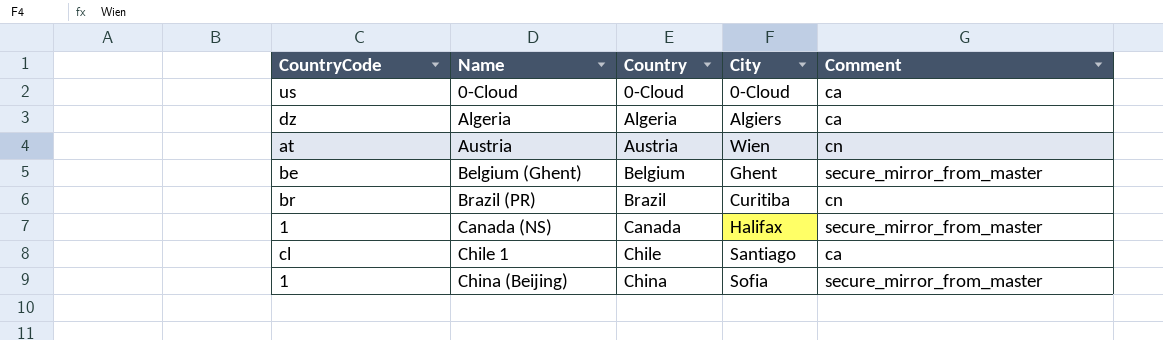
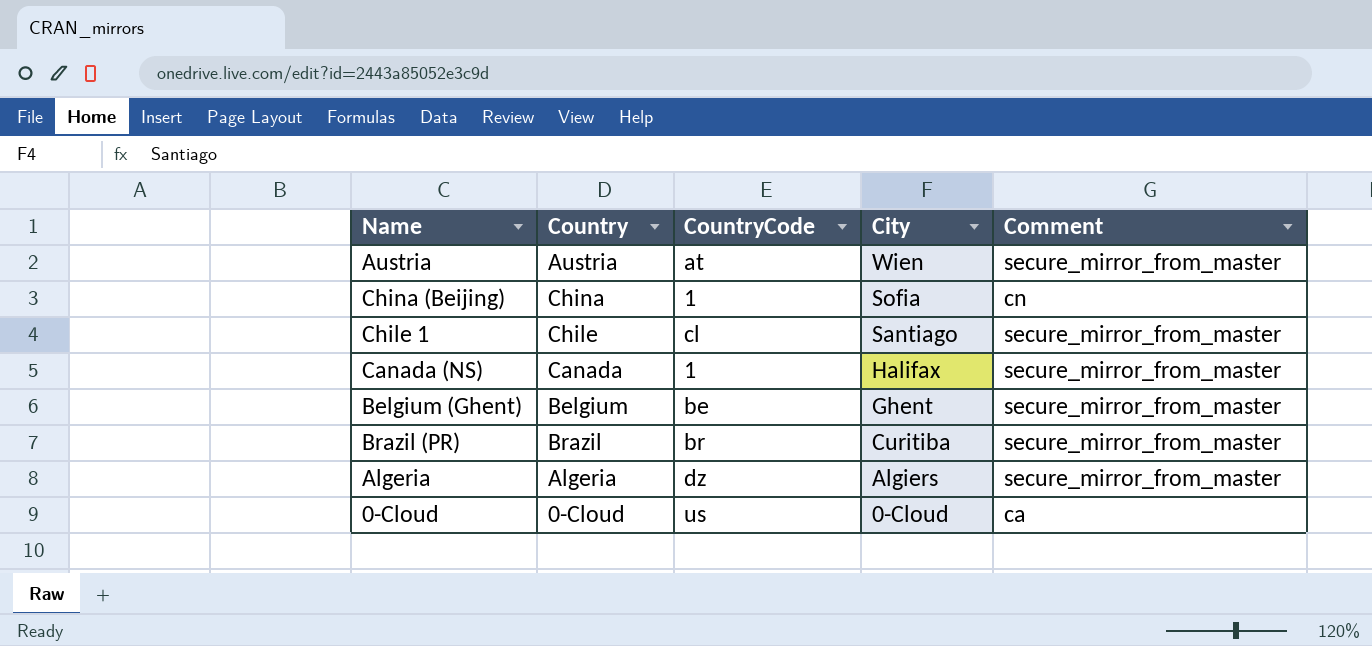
row order: Name ascending -> City descending
column CountryCode | position: 1 -> 3
Austria | Comment: cn -> secure_mirror_from_master
China (Beijing) | Comment: secure_mirror_from_master -> cn
Chile 1 | Comment: ca -> secure_mirror_from_master
Brazil (PR) | Comment: cn -> secure_mirror_from_master
Algeria | Comment: ca -> secure_mirror_from_master

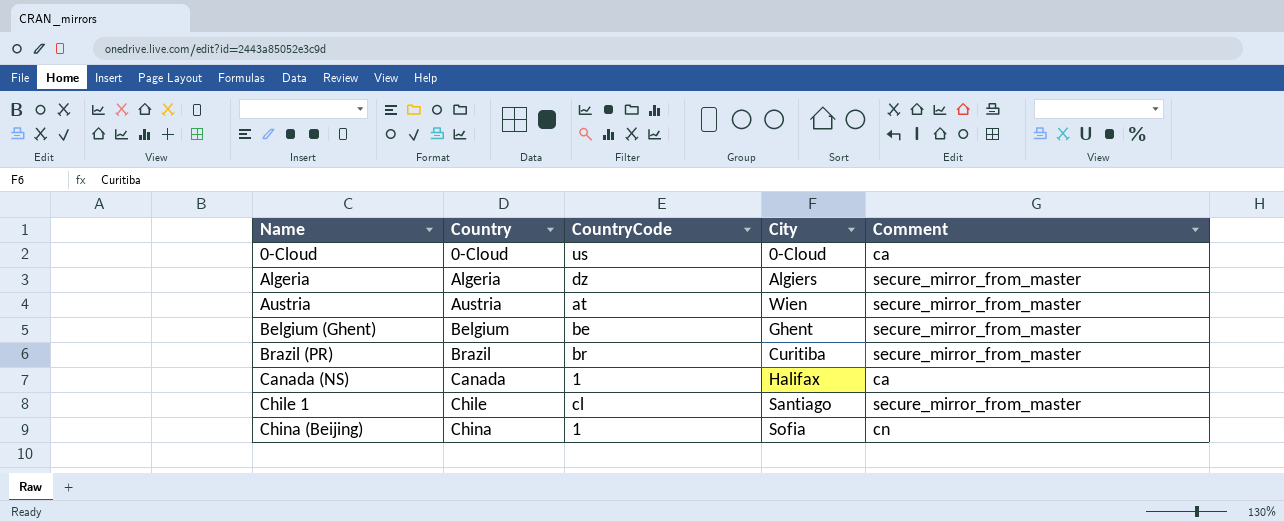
row order: City descending -> Name ascending
Canada (NS) | Comment: secure_mirror_from_master -> ca

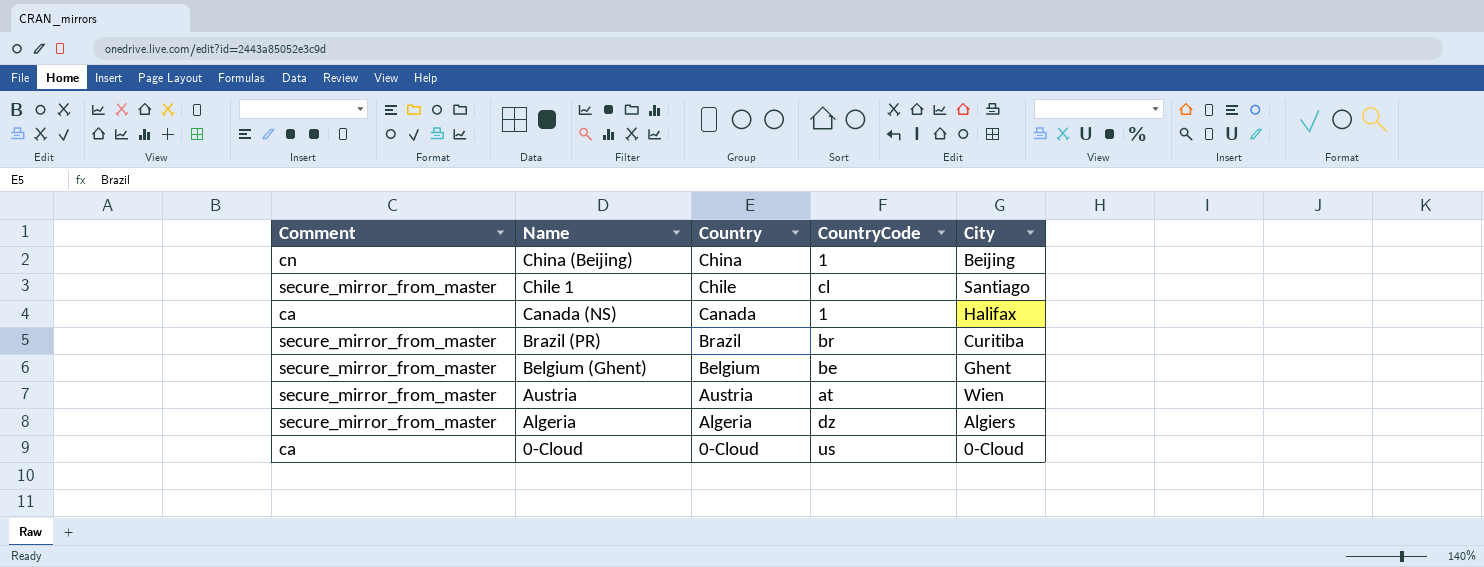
row order: Name ascending -> Name descending
column Comment | position: 5 -> 1
China (Beijing) | City: Sofia -> Beijing

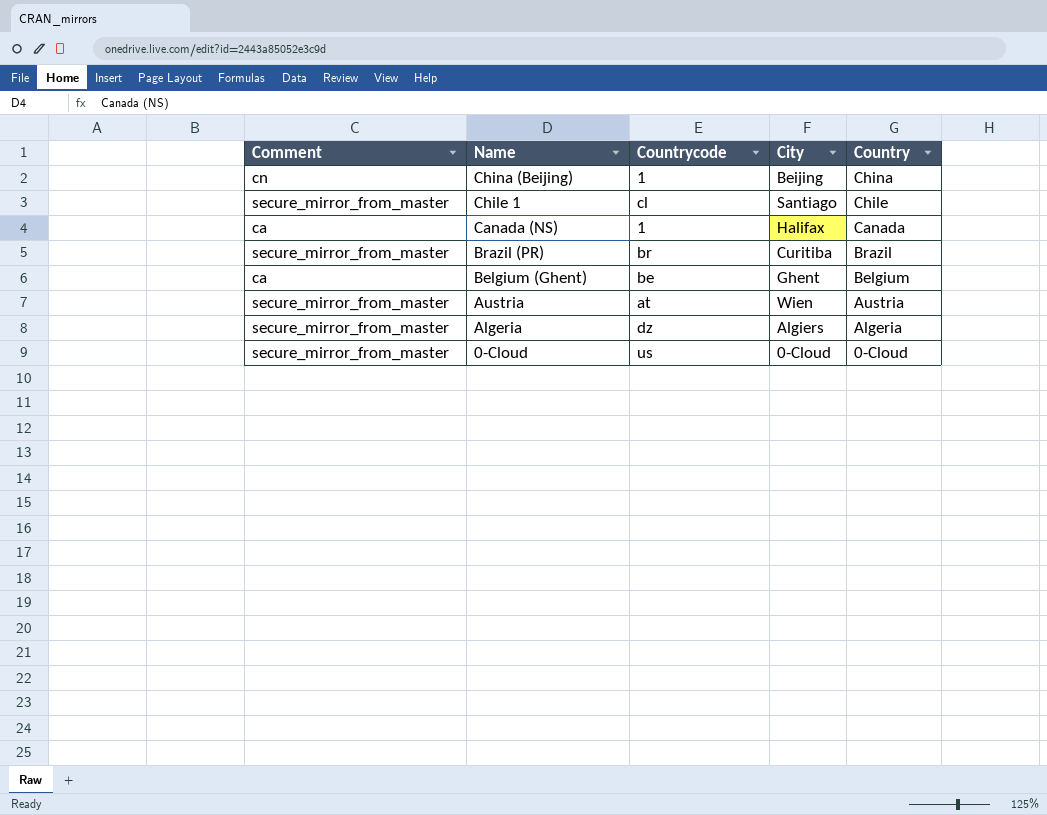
column name: CountryCode -> Countrycode
column Country | position: 3 -> 5
Belgium (Ghent) | Comment: secure_mirror_from_master -> ca
0-Cloud | Comment: ca -> secure_mirror_from_master

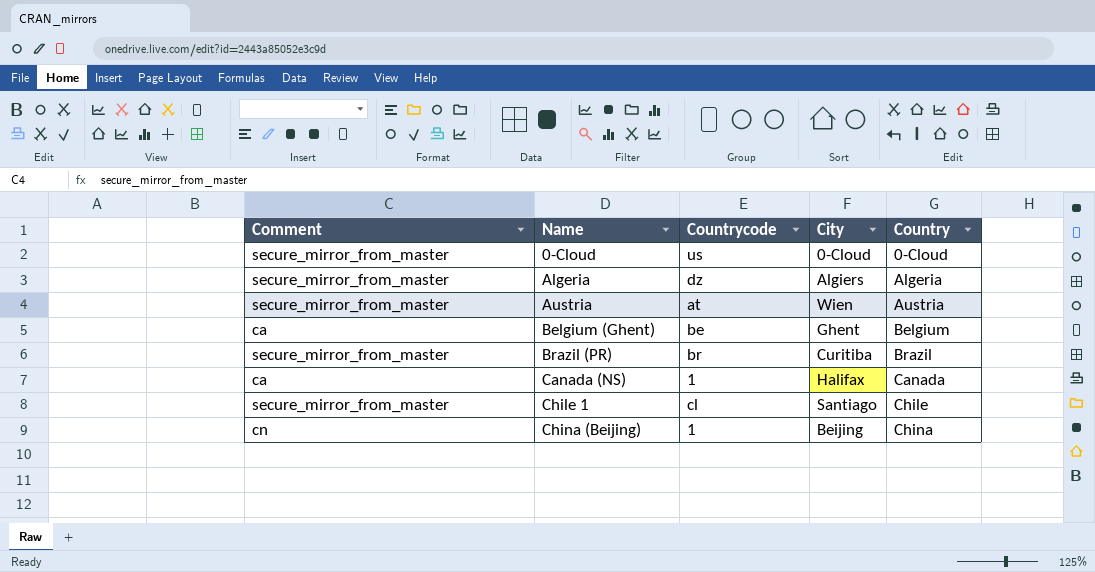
row order: Name descending -> Name ascending

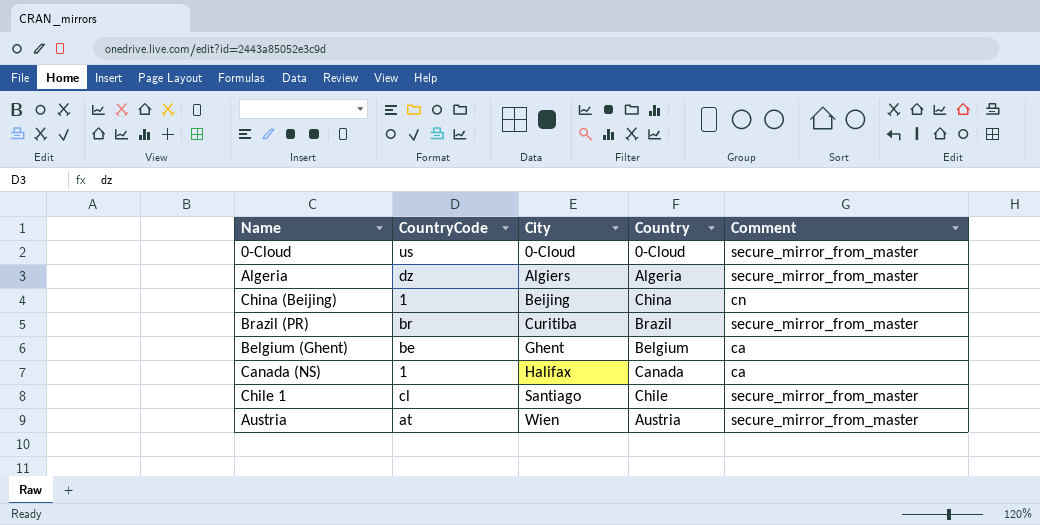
row order: Name ascending -> City ascending
column name: Countrycode -> CountryCode
column Comment | position: 1 -> 5

